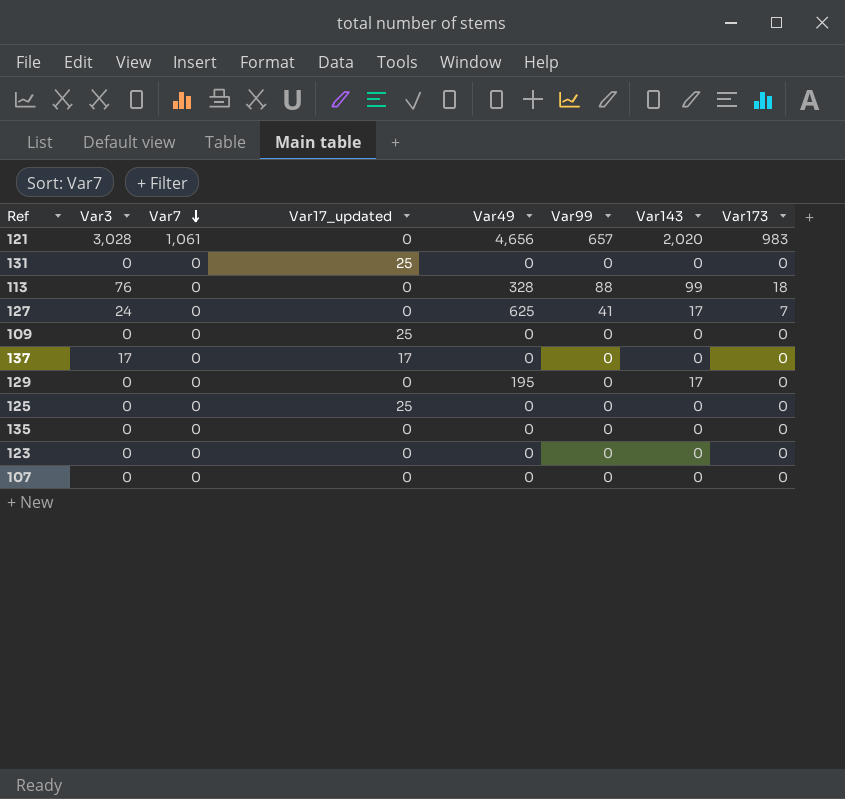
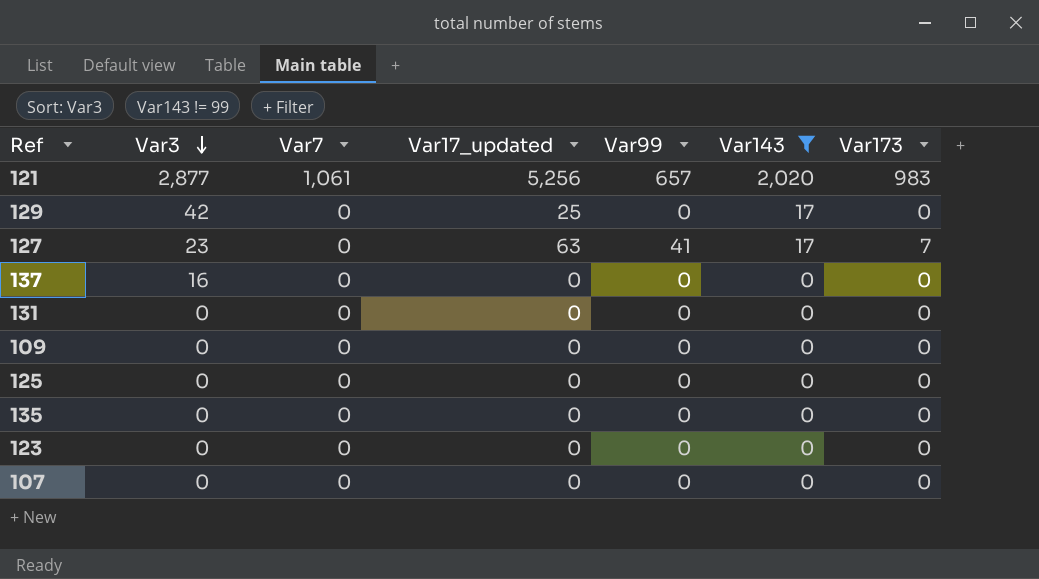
filter: none -> Var143 != 99
row order: Var7 descending -> Var3 descending
column Var49 | position: 5 -> none
121 | Var3: 3,028 -> 2,877
121 | Var17_updated: 0 -> 5,256
129 | Var3: 0 -> 42
129 | Var17_updated: 0 -> 25
127 | Var3: 24 -> 23
127 | Var17_updated: 0 -> 63
137 | Var3: 17 -> 16
137 | Var17_updated: 17 -> 0
131 | Var17_updated: 25 -> 0
109 | Var17_updated: 25 -> 0
125 | Var17_updated: 25 -> 0

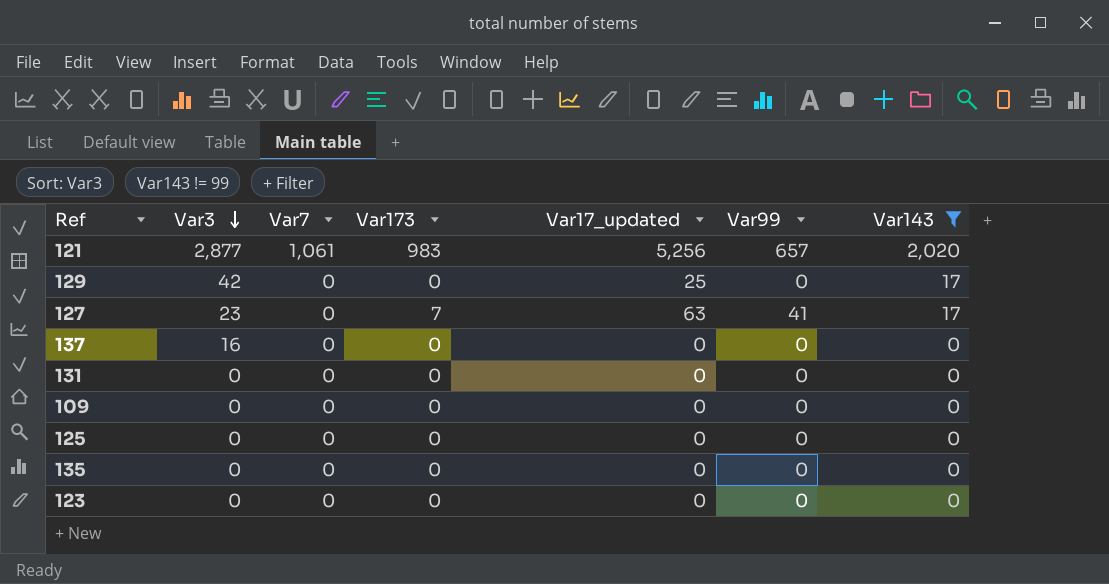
column Var173 | position: 7 -> 4
row 107: 0 | 0 | 0 | 0 | 0 | 0 -> none

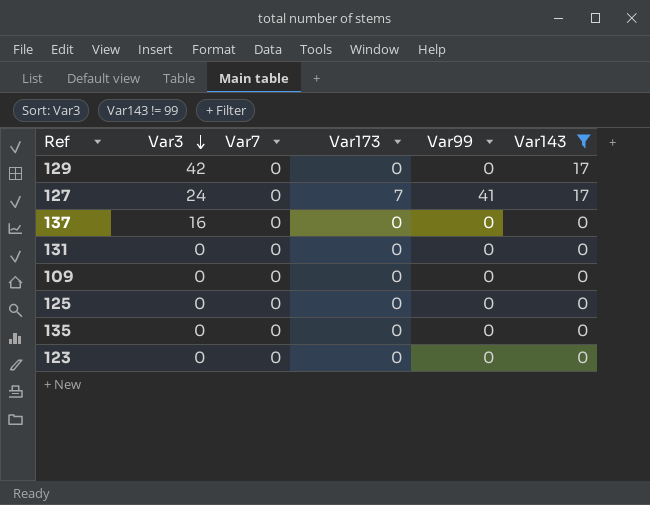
column Var17_updated | position: 5 -> none
row 121: 2,877 | 1,061 | 983 | 5,256 | 657 | 2,020 -> none
127 | Var3: 23 -> 24

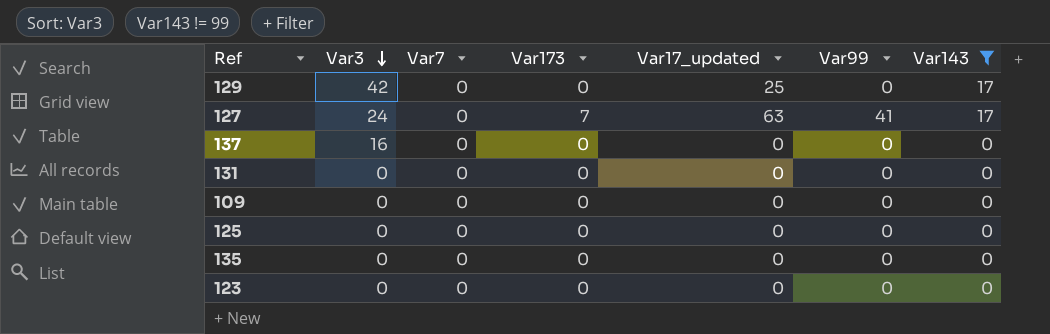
column Var17_updated | position: none -> 5

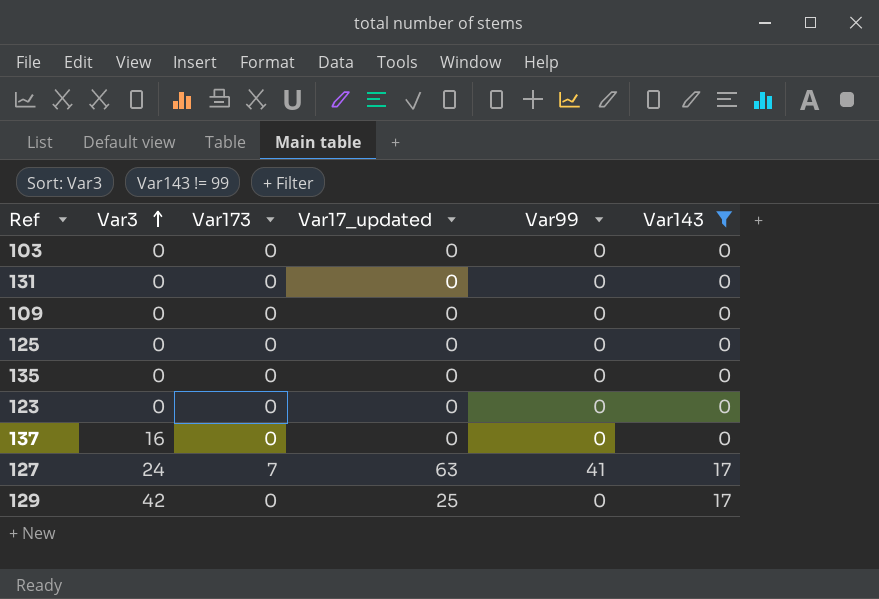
row order: Var3 descending -> Var3 ascending
column Var7 | position: 3 -> none
row 103: none -> 0 | 0 | 0 | 0 | 0

